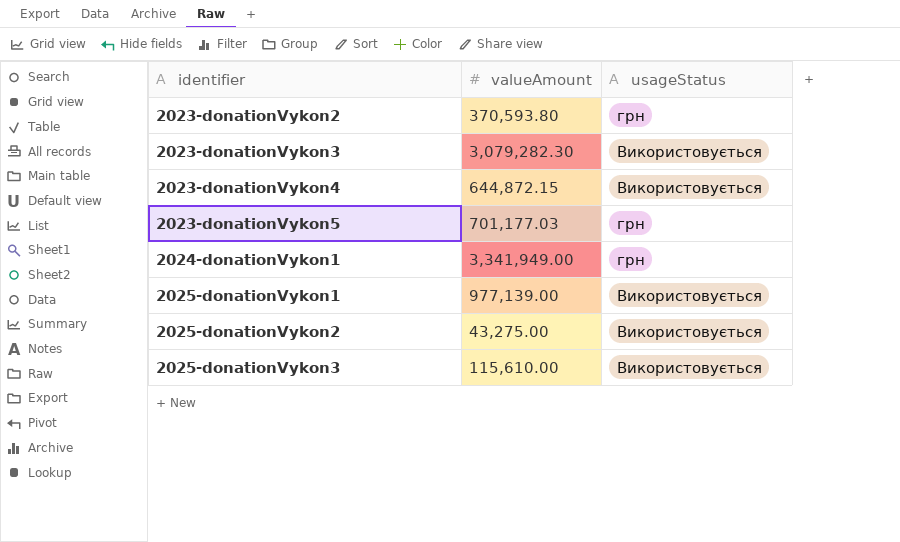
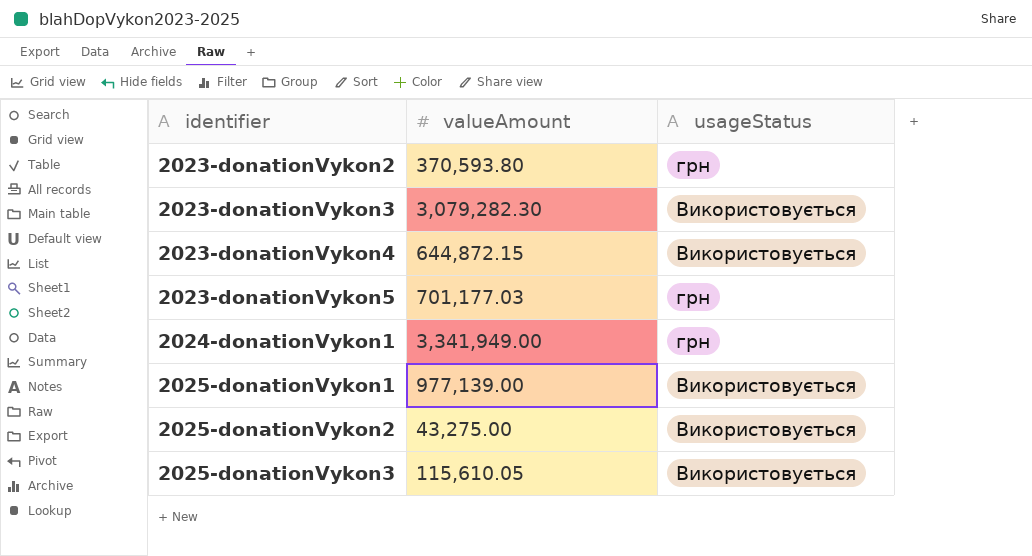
2025-donationVykon3 | valueAmount: 115,610.00 -> 115,610.05

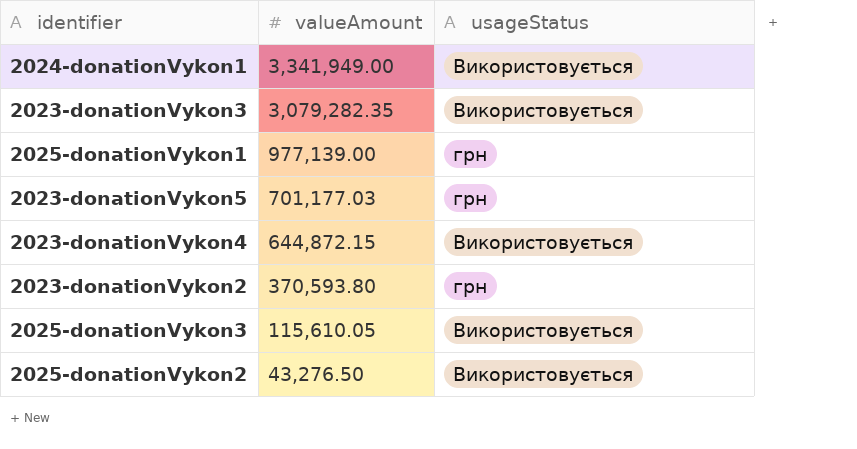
row order: identifier ascending -> valueAmount descending
2024-donationVykon1 | usageStatus: грн -> Використовується
2023-donationVykon3 | valueAmount: 3,079,282.30 -> 3,079,282.35
2025-donationVykon1 | usageStatus: Використовується -> грн
2025-donationVykon2 | valueAmount: 43,275.00 -> 43,276.50

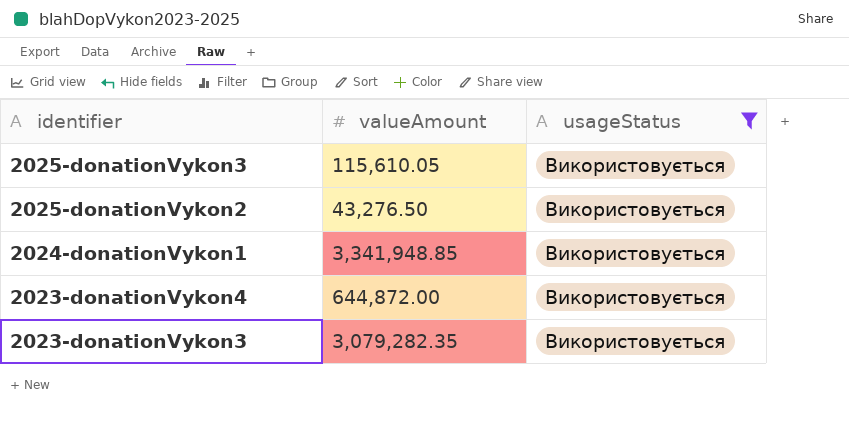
filter: none -> usageStatus = Використовується
row order: valueAmount descending -> identifier descending
2024-donationVykon1 | valueAmount: 3,341,949.00 -> 3,341,948.85
2023-donationVykon4 | valueAmount: 644,872.15 -> 644,872.00

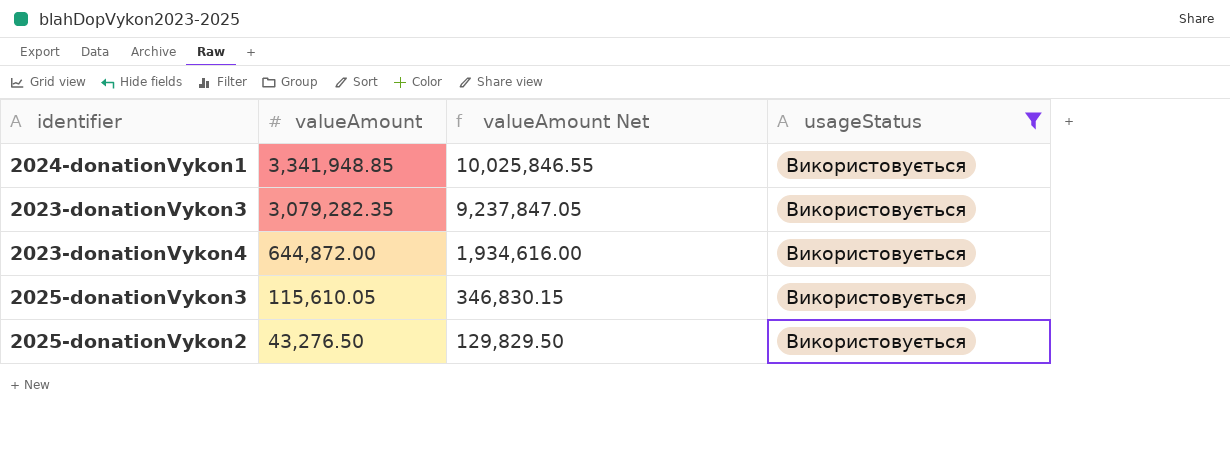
row order: identifier descending -> valueAmount descending
column valueAmount Net | formula: none -> [valueAmount] * 3

